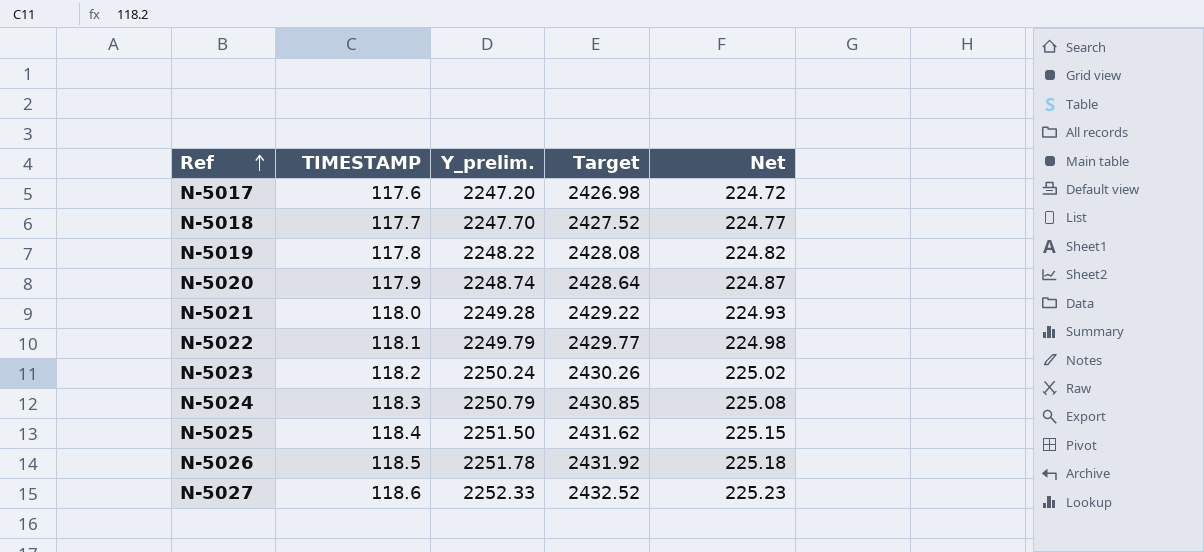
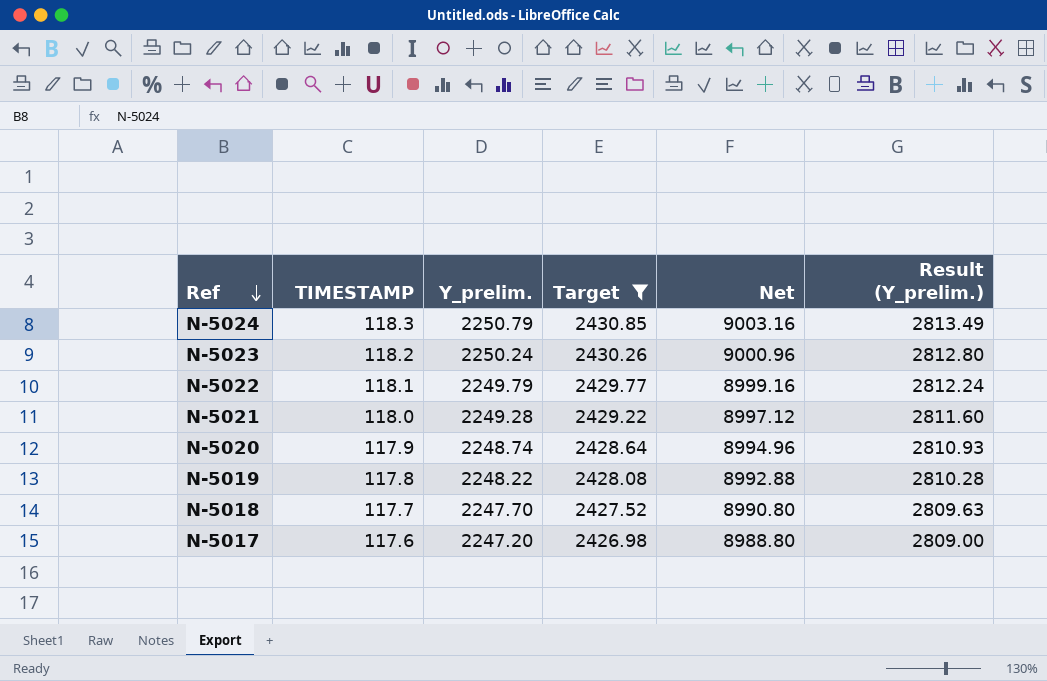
filter: none -> Target <= 2430.85
row order: Ref ascending -> Ref descending
column Net | formula: [Y_prelim.] * 0.1 -> [Y_prelim.] * 4
column Result (Y_prelim.) | formula: none -> [Y_prelim.] * 1.25

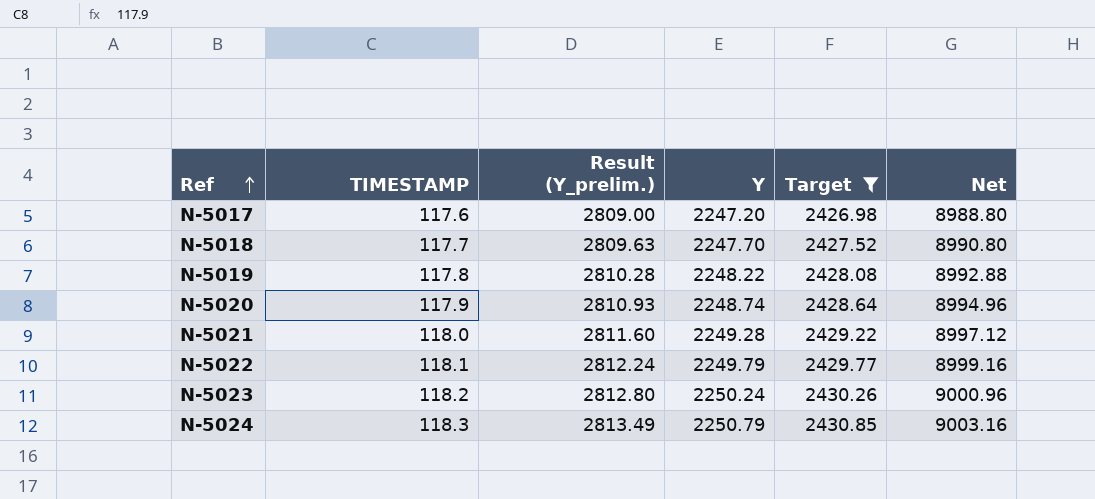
row order: Ref descending -> Ref ascending
column Result (Y_prelim.) | position: 6 -> 3
column name: Y_prelim. -> Y

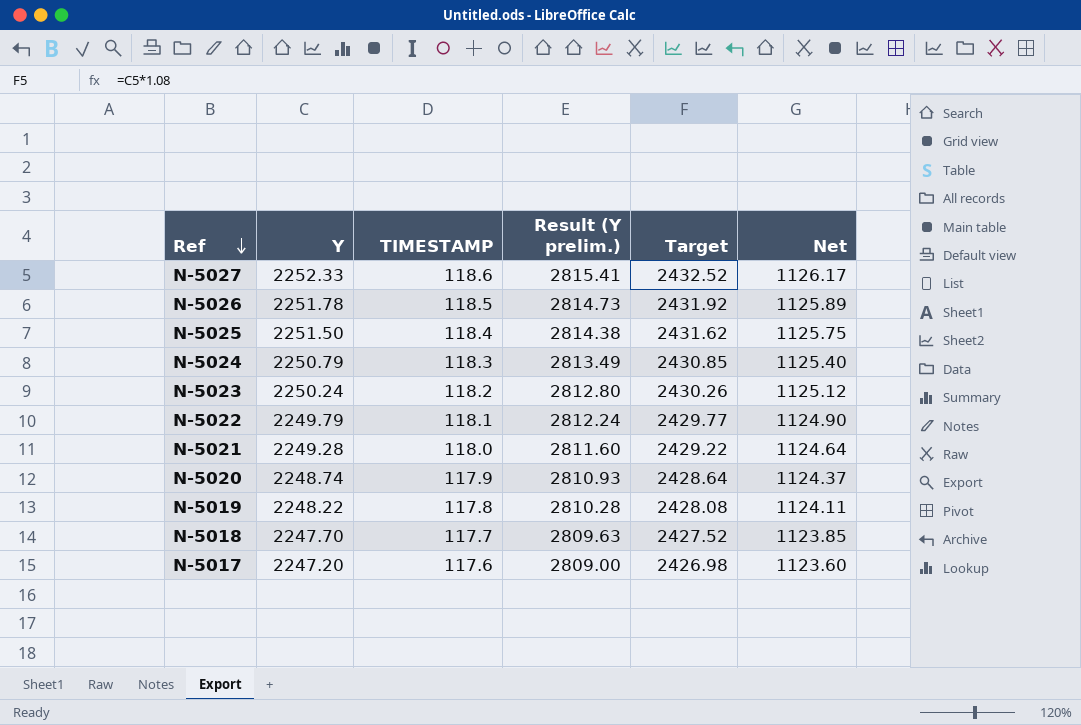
filter: Target <= 2430.85 -> none
row order: Ref ascending -> Ref descending
column Y | position: 4 -> 2
column name: Result (Y_prelim.) -> Result (Y prelim.)
column Net | formula: [Y] * 4 -> [Y] * 0.5

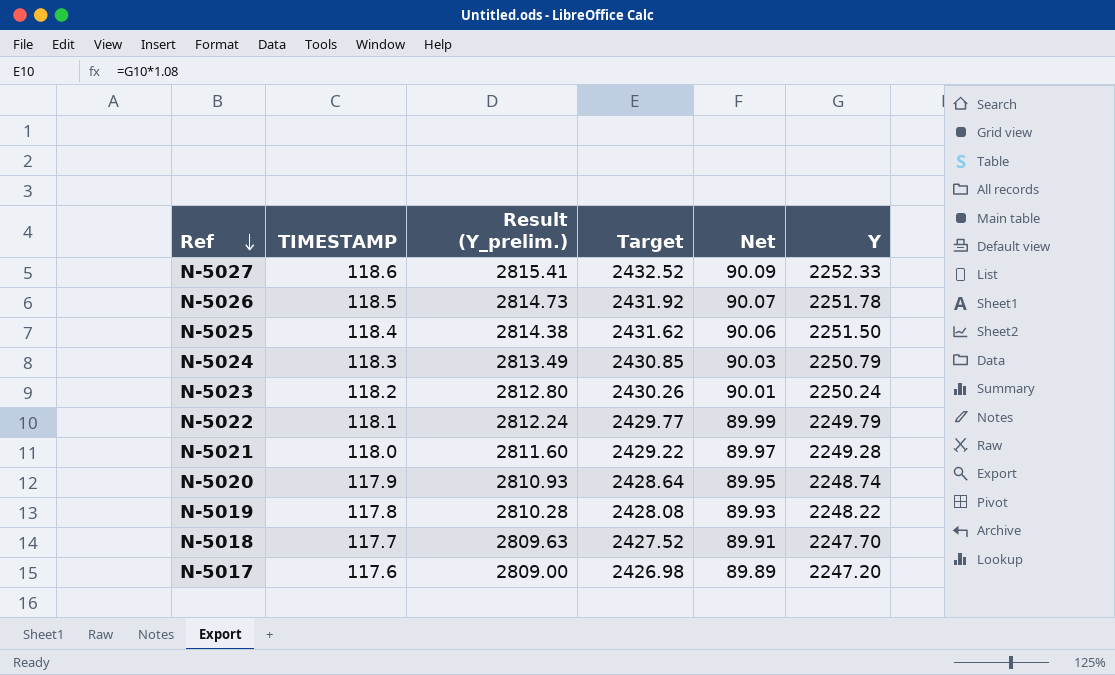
column name: Result (Y prelim.) -> Result (Y_prelim.)
column Net | formula: [Y] * 0.5 -> [Y] * 0.04
column Y | position: 2 -> 6

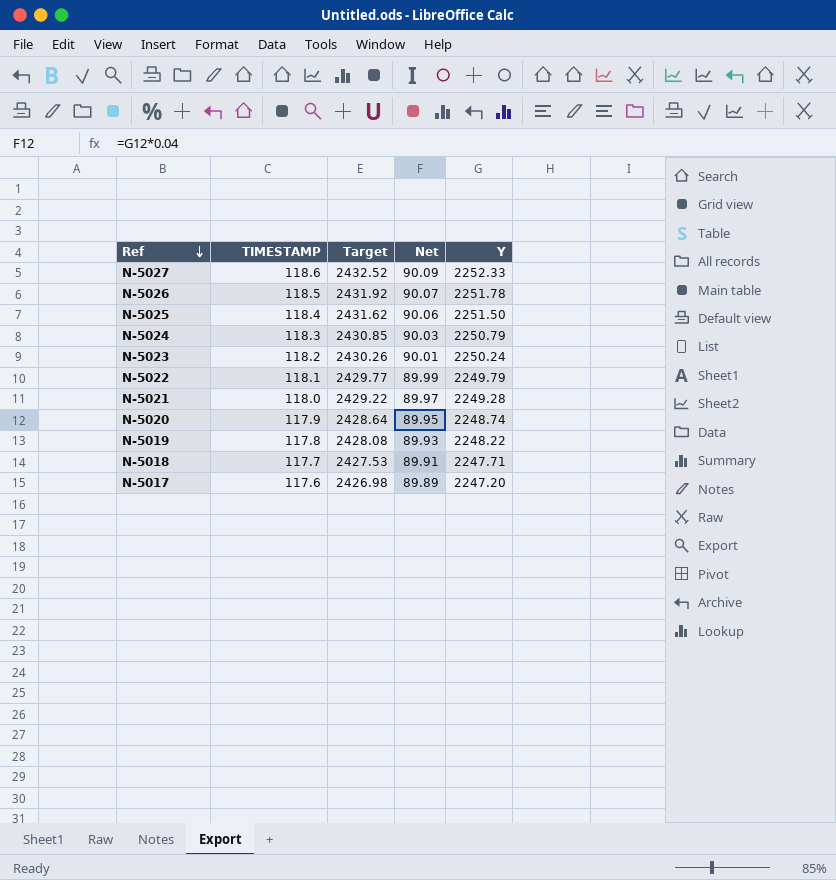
column Result (Y_prelim.) | formula: [Y] * 1.25 -> none
N-5018 | Target: 2427.52 -> 2427.53
N-5018 | Y: 2247.70 -> 2247.71

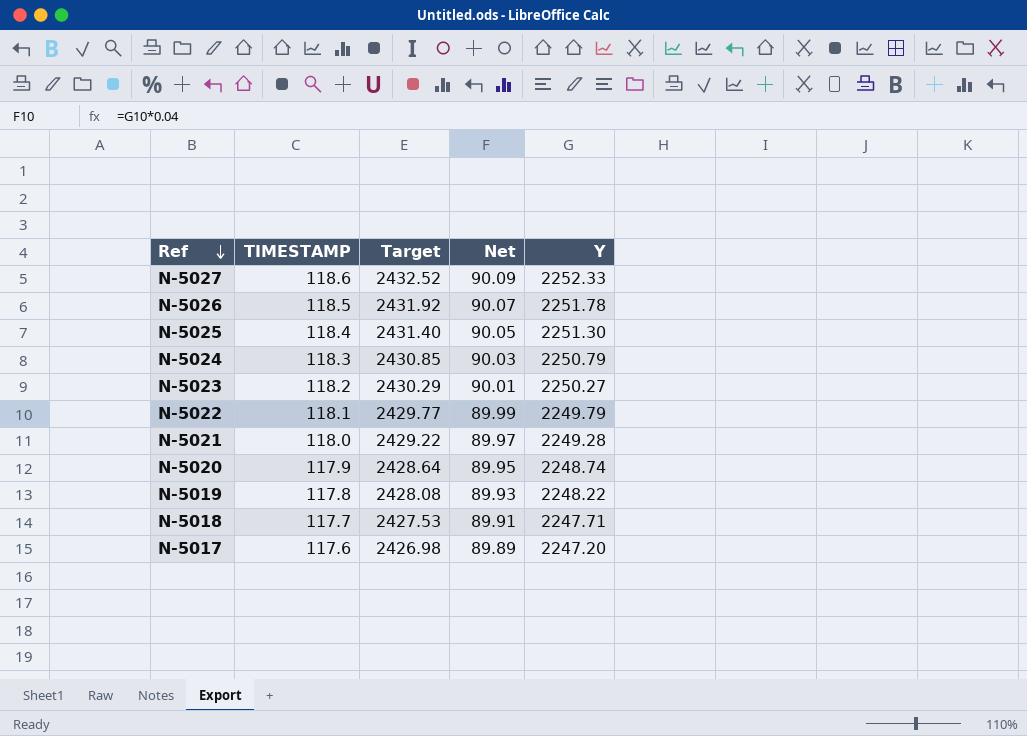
N-5025 | Target: 2431.62 -> 2431.40
N-5025 | Net: 90.06 -> 90.05
N-5025 | Y: 2251.50 -> 2251.30
N-5023 | Target: 2430.26 -> 2430.29
N-5023 | Y: 2250.24 -> 2250.27

